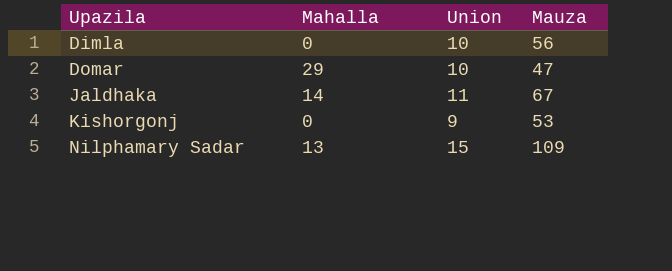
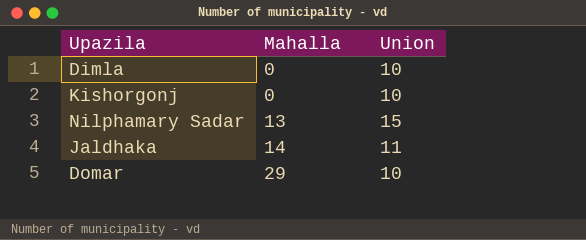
row order: Upazila ascending -> Mahalla ascending
column Mauza | position: 4 -> none
Kishorgonj | Union: 9 -> 10

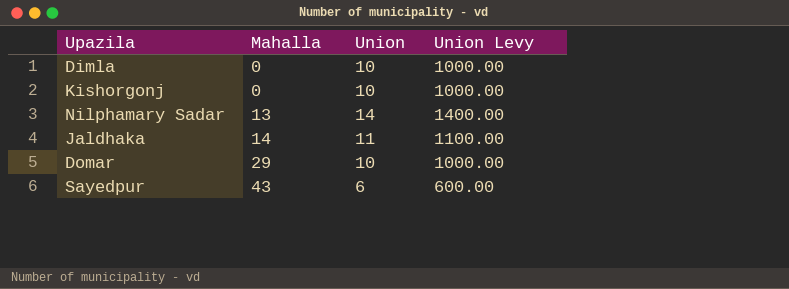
column Union Levy | formula: none -> [Union] * 100
Nilphamary Sadar | Union: 15 -> 14
row Sayedpur: none -> 43 | 6 | 600.00

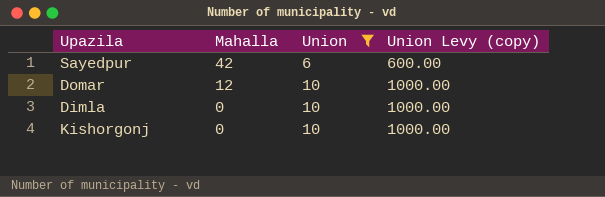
filter: none -> Union <= 10
row order: Mahalla ascending -> Mahalla descending
column name: Union Levy -> Union Levy (copy)
Sayedpur | Mahalla: 43 -> 42
Domar | Mahalla: 29 -> 12

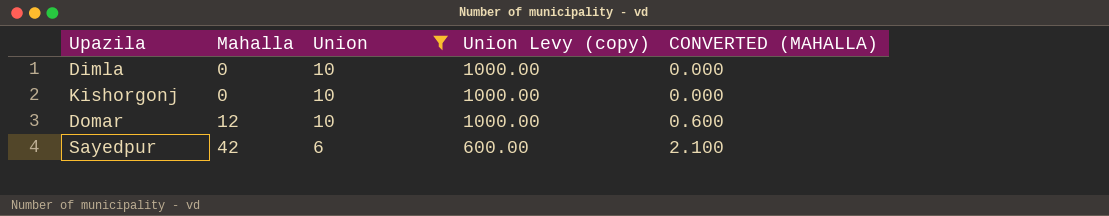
row order: Mahalla descending -> Mahalla ascending
column CONVERTED (MAHALLA) | formula: none -> [Mahalla] * 0.05

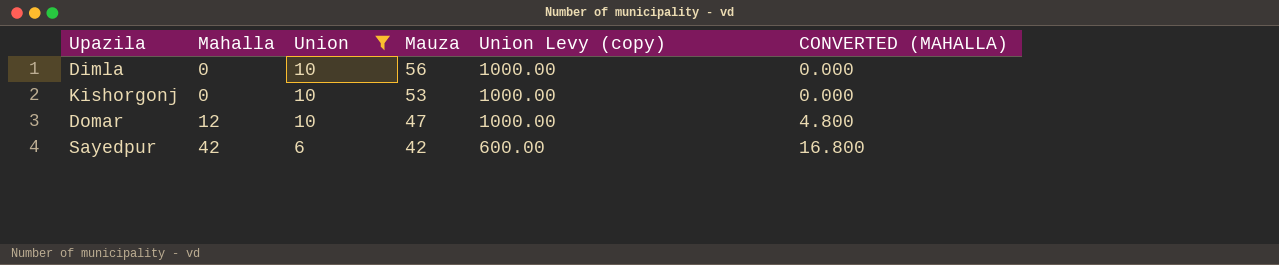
column Mauza | position: none -> 4
column CONVERTED (MAHALLA) | formula: [Mahalla] * 0.05 -> [Mahalla] * 0.4

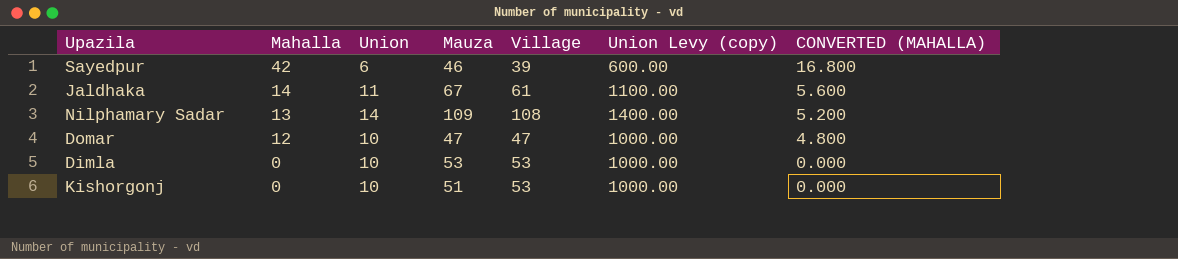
filter: Union <= 10 -> none
row order: Mahalla ascending -> Mahalla descending
column Village | position: none -> 5
Sayedpur | Mauza: 42 -> 46
Dimla | Mauza: 56 -> 53
Kishorgonj | Mauza: 53 -> 51

